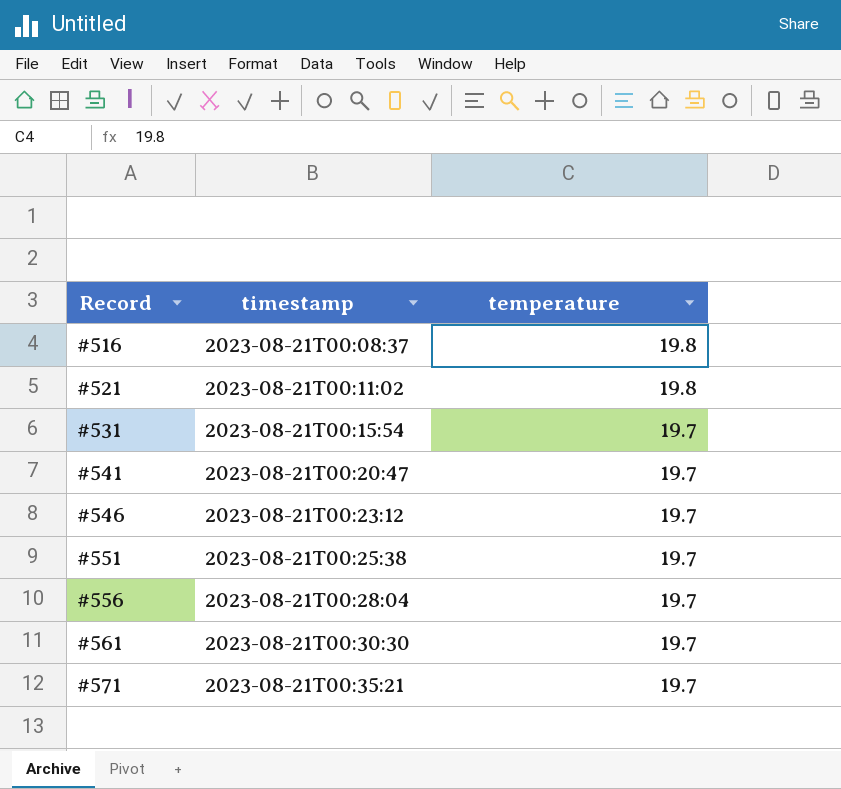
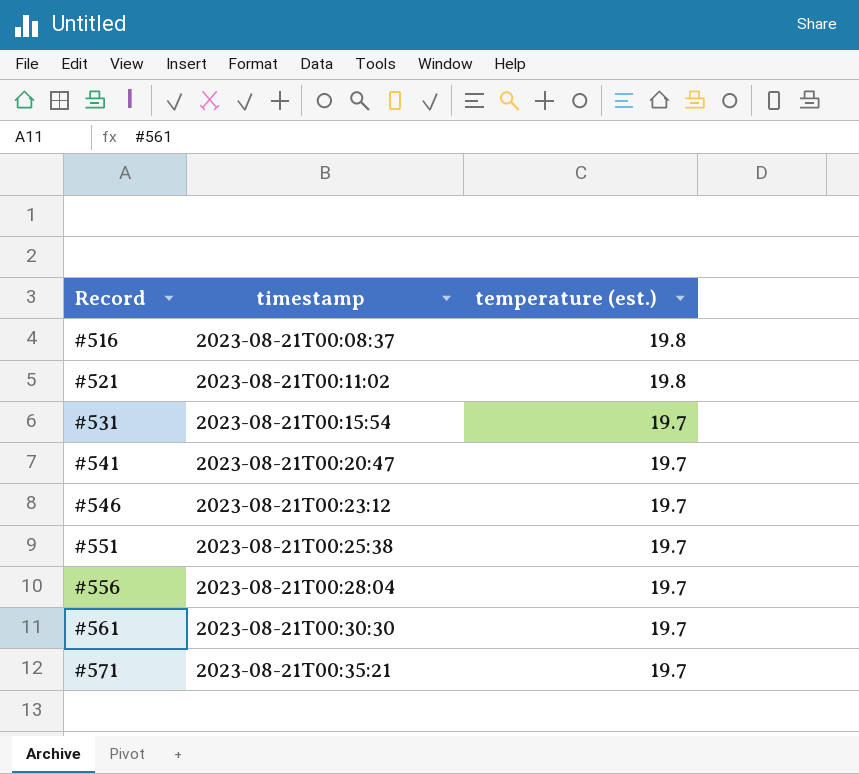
column name: temperature -> temperature (est.)

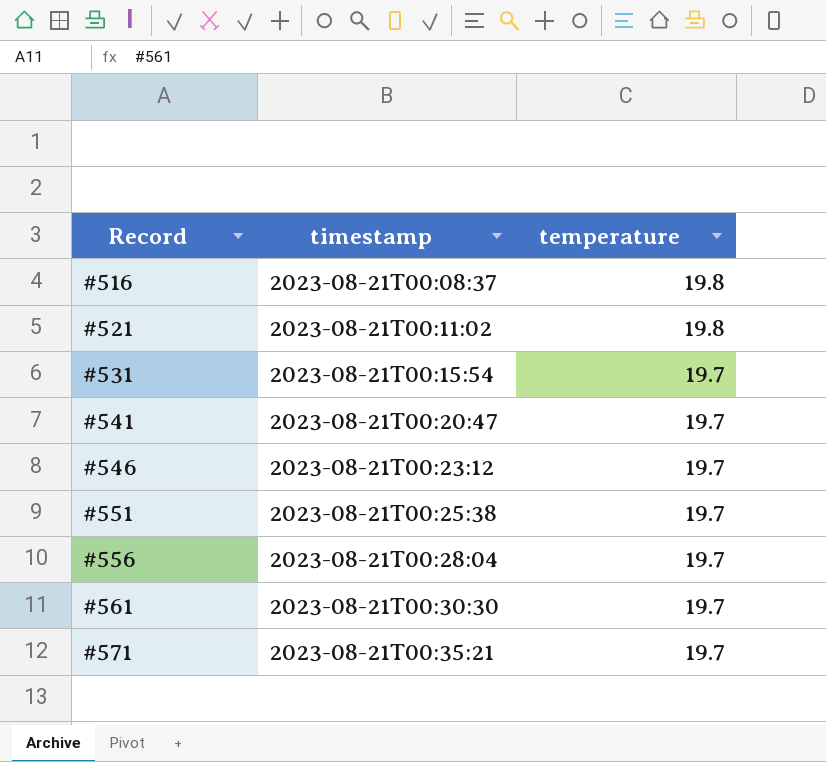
column name: temperature (est.) -> temperature

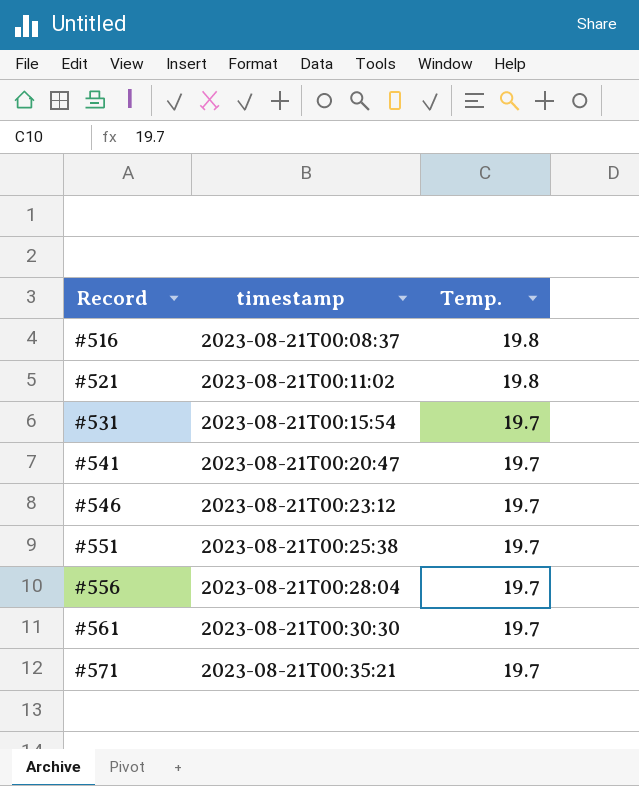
column name: temperature -> Temp.

